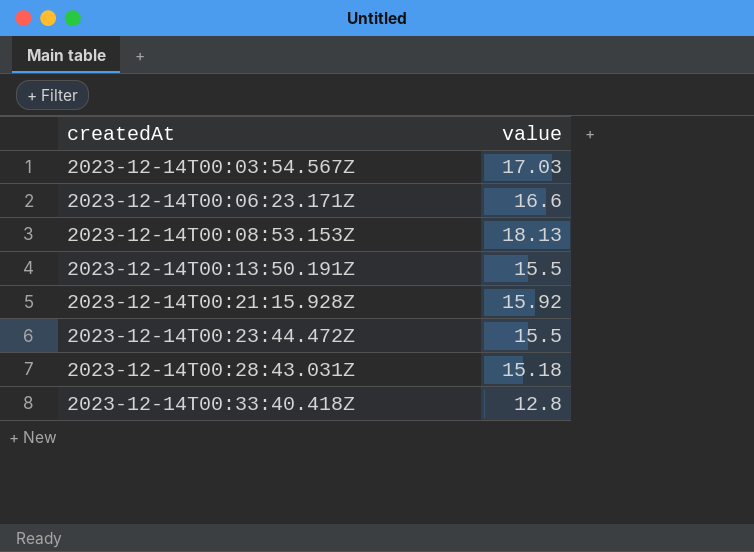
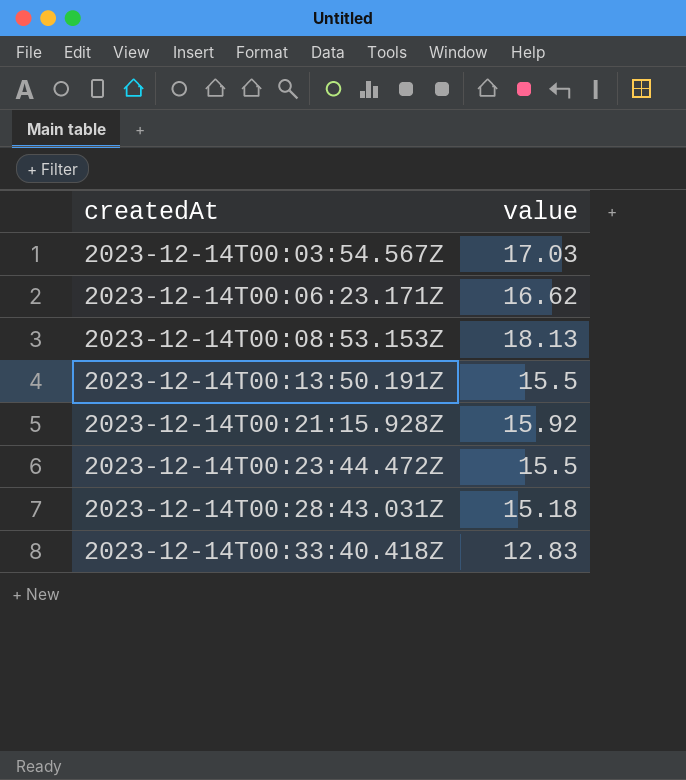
2023-12-14T00:06:23.171Z | value: 16.6 -> 16.62
2023-12-14T00:33:40.418Z | value: 12.8 -> 12.83

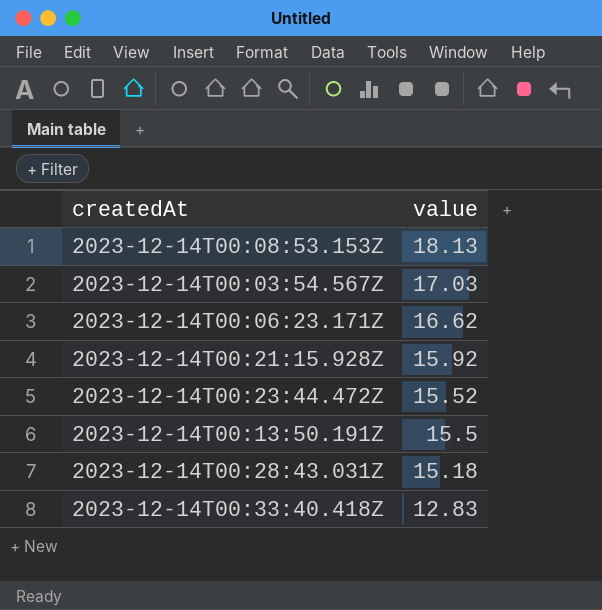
row order: createdAt ascending -> value descending
2023-12-14T00:23:44.472Z | value: 15.5 -> 15.52

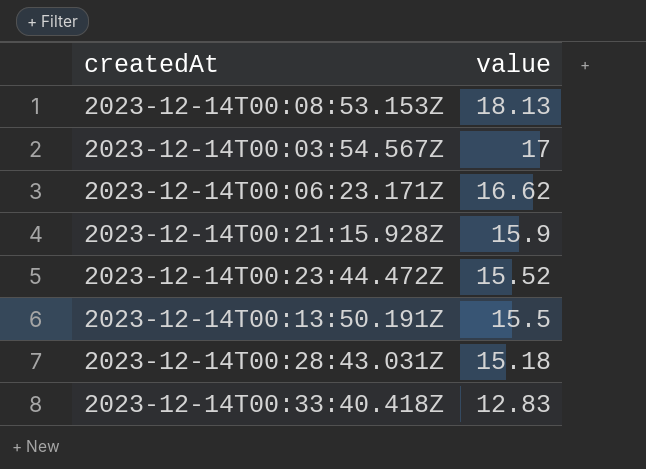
2023-12-14T00:03:54.567Z | value: 17.03 -> 17
2023-12-14T00:21:15.928Z | value: 15.92 -> 15.9

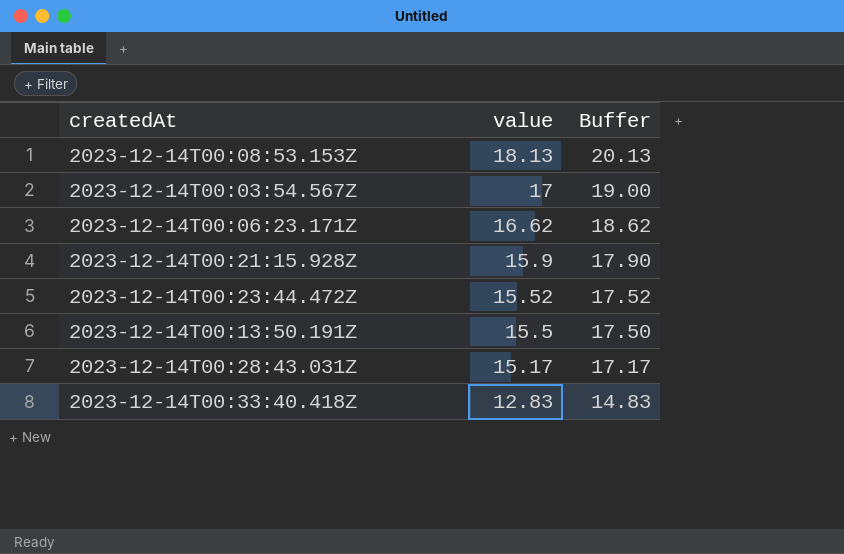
column Buffer | formula: none -> [value] + 2
2023-12-14T00:28:43.031Z | value: 15.18 -> 15.17

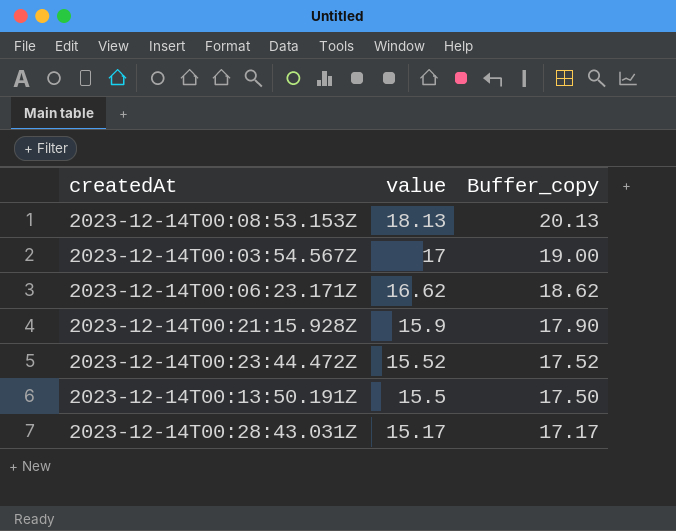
column name: Buffer -> Buffer_copy
row 2023-12-14T00:33:40.418Z: 12.83 | 14.83 -> none

